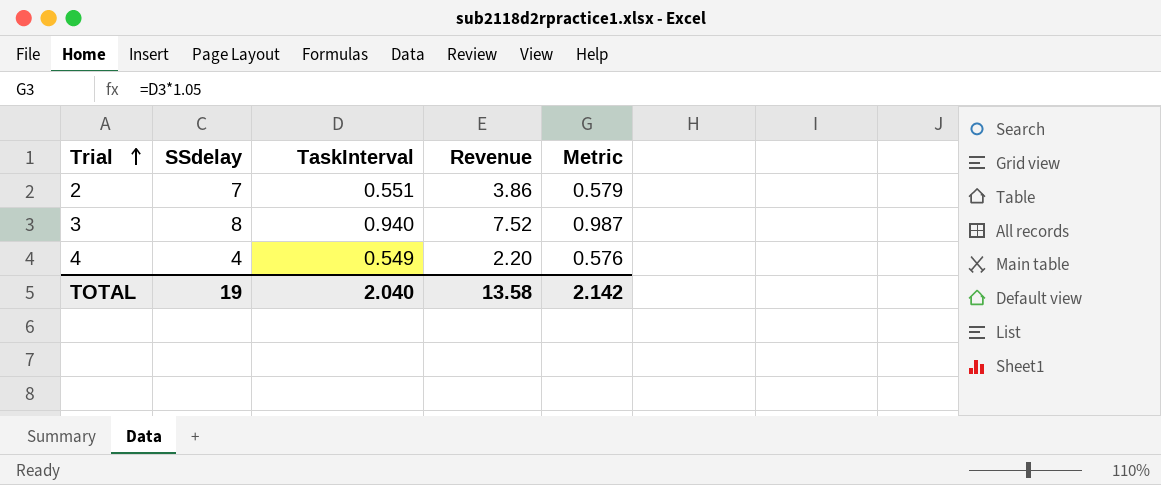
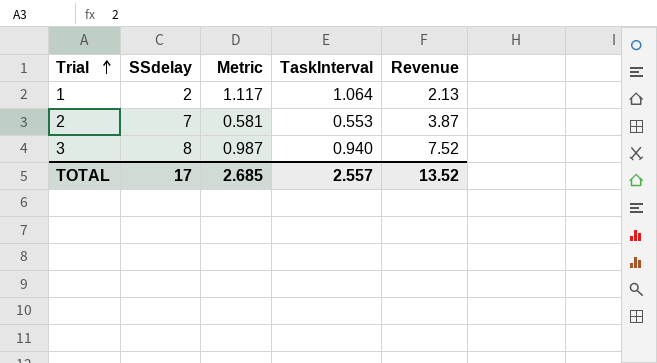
column Metric | position: 5 -> 3
row 4: 4 | 0.549 | 2.20 | 0.576 -> none
row 1: none -> 2 | 1.117 | 1.064 | 2.13
2 | Metric: 0.579 -> 0.581
2 | TaskInterval: 0.551 -> 0.553
2 | Revenue: 3.86 -> 3.87
TOTAL | SSdelay: 19 -> 17
TOTAL | Metric: 2.142 -> 2.685
TOTAL | TaskInterval: 2.040 -> 2.557
TOTAL | Revenue: 13.58 -> 13.52

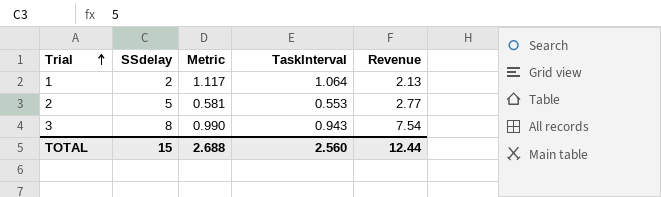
2 | SSdelay: 7 -> 5
2 | Revenue: 3.87 -> 2.77
3 | Metric: 0.987 -> 0.990
3 | TaskInterval: 0.940 -> 0.943
3 | Revenue: 7.52 -> 7.54
TOTAL | SSdelay: 17 -> 15
TOTAL | Metric: 2.685 -> 2.688
TOTAL | TaskInterval: 2.557 -> 2.560
TOTAL | Revenue: 13.52 -> 12.44

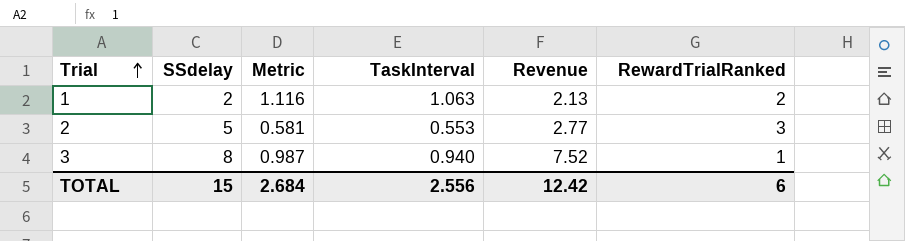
column RewardTrialRanked | position: none -> 6
1 | Metric: 1.117 -> 1.116
1 | TaskInterval: 1.064 -> 1.063
3 | Metric: 0.990 -> 0.987
3 | TaskInterval: 0.943 -> 0.940
3 | Revenue: 7.54 -> 7.52
TOTAL | Metric: 2.688 -> 2.684
TOTAL | TaskInterval: 2.560 -> 2.556
TOTAL | Revenue: 12.44 -> 12.42

